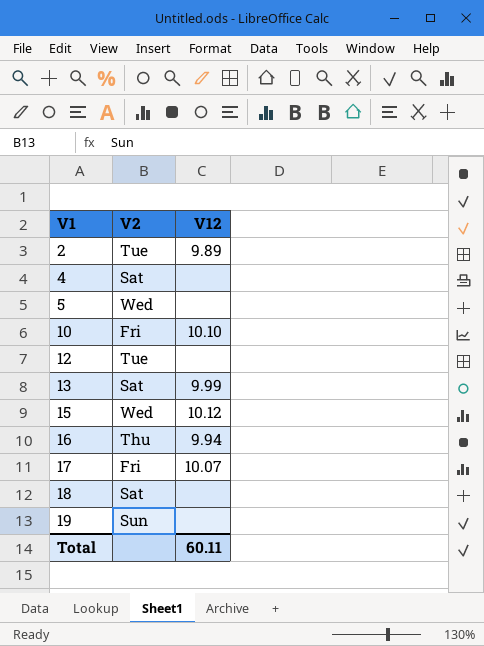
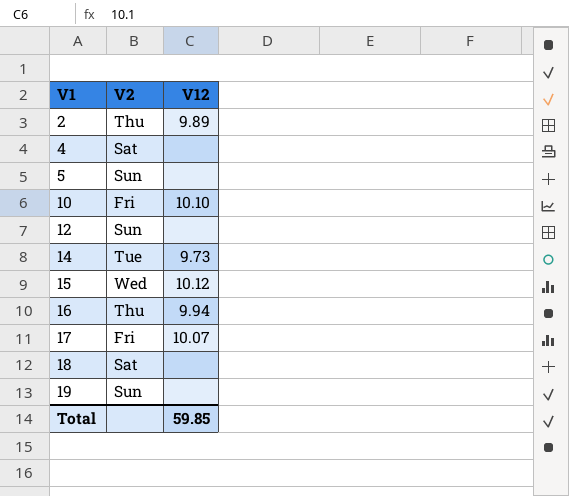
row 13: Sat | 9.99 -> none
2 | V2: Tue -> Thu
5 | V2: Wed -> Sun
12 | V2: Tue -> Sun
row 14: none -> Tue | 9.73
Total | V12: 60.11 -> 59.85

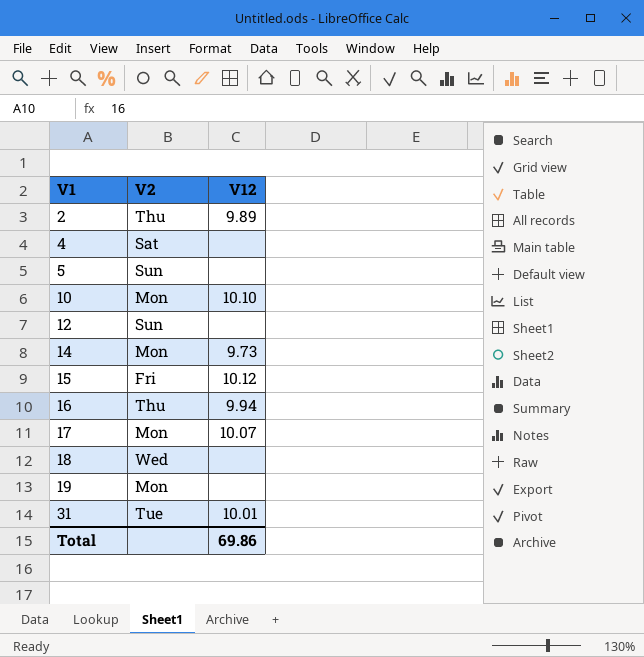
10 | V2: Fri -> Mon
14 | V2: Tue -> Mon
15 | V2: Wed -> Fri
17 | V2: Fri -> Mon
18 | V2: Sat -> Wed
19 | V2: Sun -> Mon
row 31: none -> Tue | 10.01
Total | V12: 59.85 -> 69.86

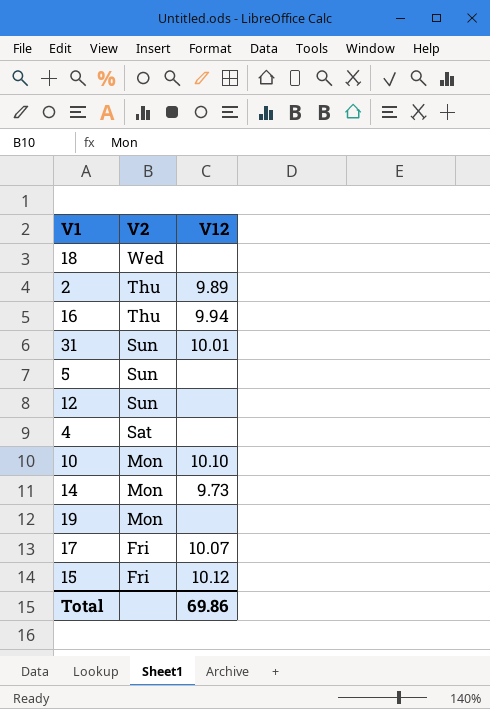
row order: V1 ascending -> V2 descending
31 | V2: Tue -> Sun
17 | V2: Mon -> Fri

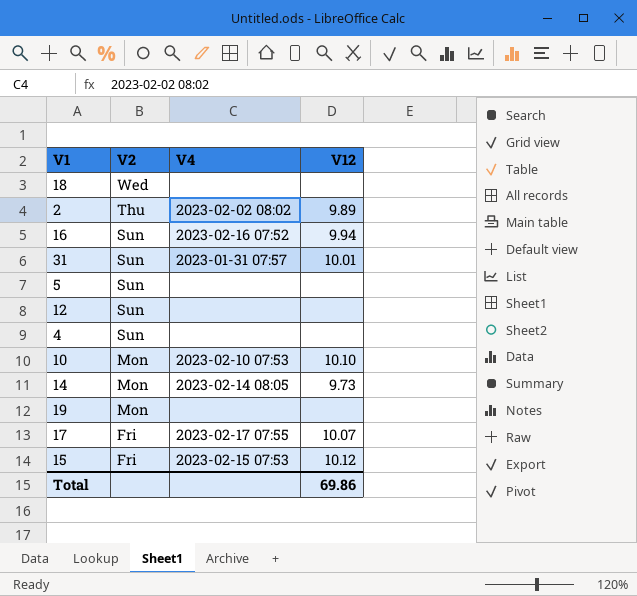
column V4 | position: none -> 3
16 | V2: Thu -> Sun
4 | V2: Sat -> Sun

